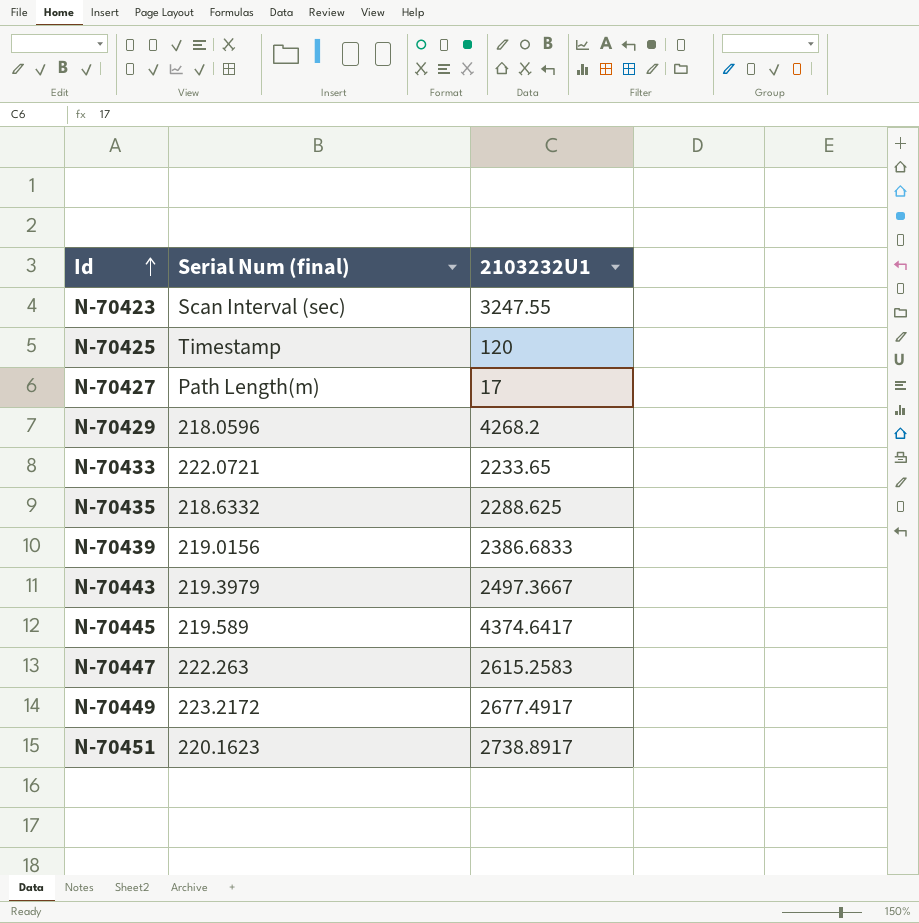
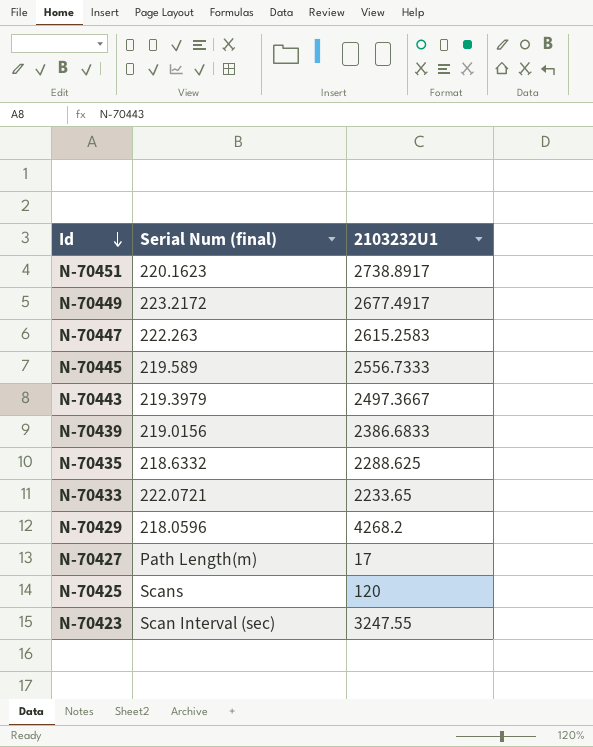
row order: Id ascending -> Id descending
N-70445 | 2103232U1: 4374.6417 -> 2556.7333
N-70425 | Serial Num (final): Timestamp -> Scans

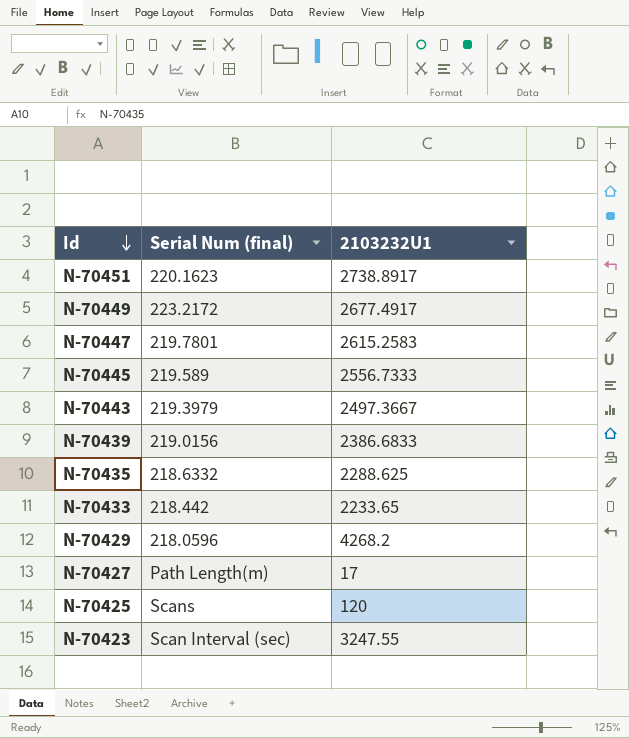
N-70447 | Serial Num (final): 222.263 -> 219.7801
N-70433 | Serial Num (final): 222.0721 -> 218.442

